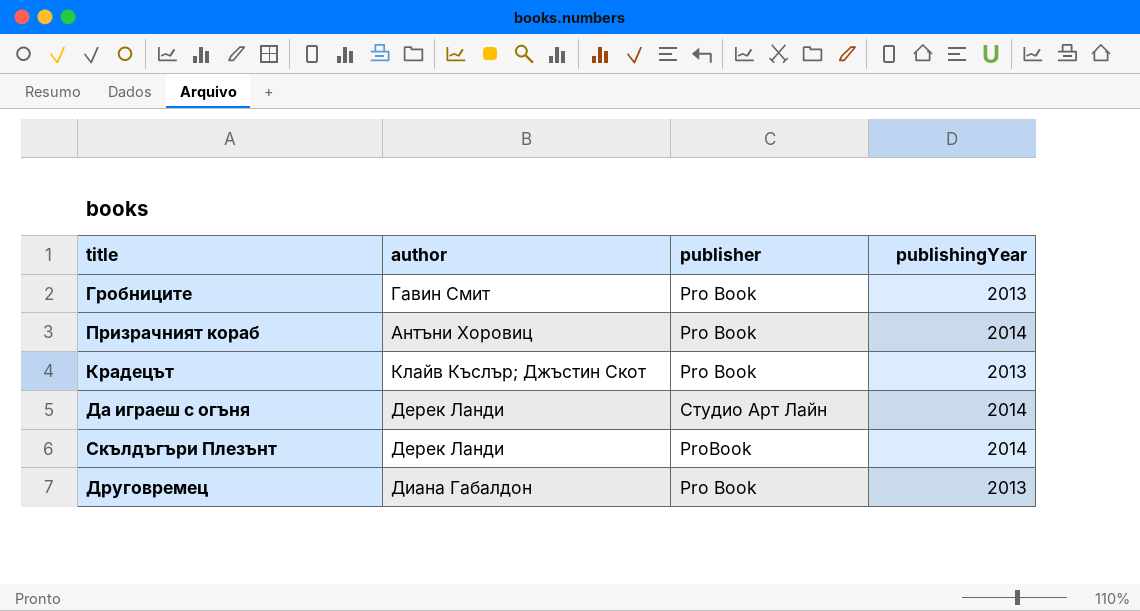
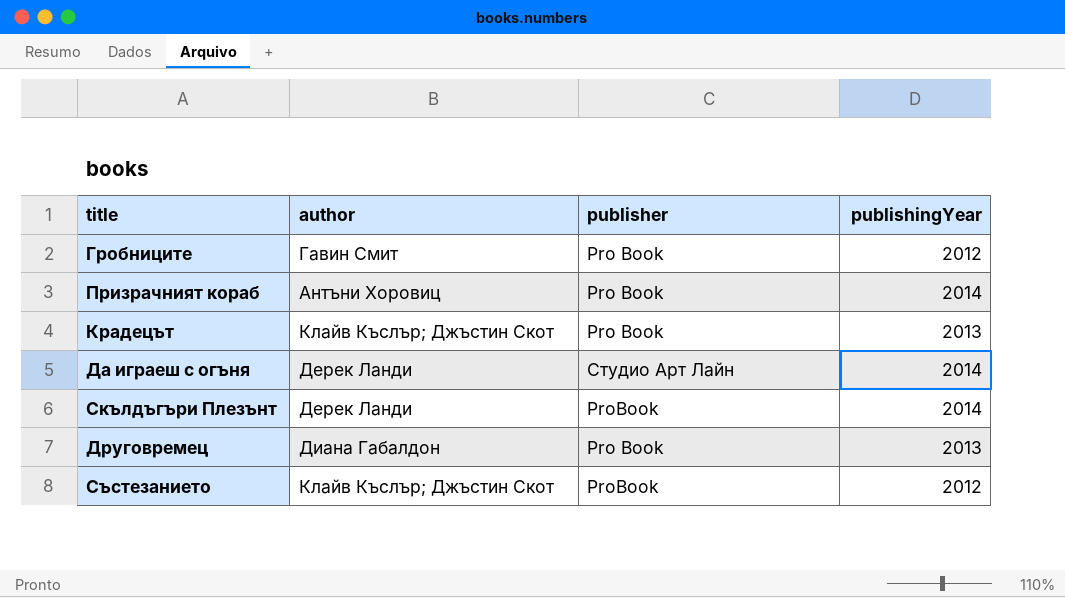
Гробниците | publishingYear: 2013 -> 2012
row Състезанието: none -> Клайв Къслър; Джъстин Скот | ProBook | 2012

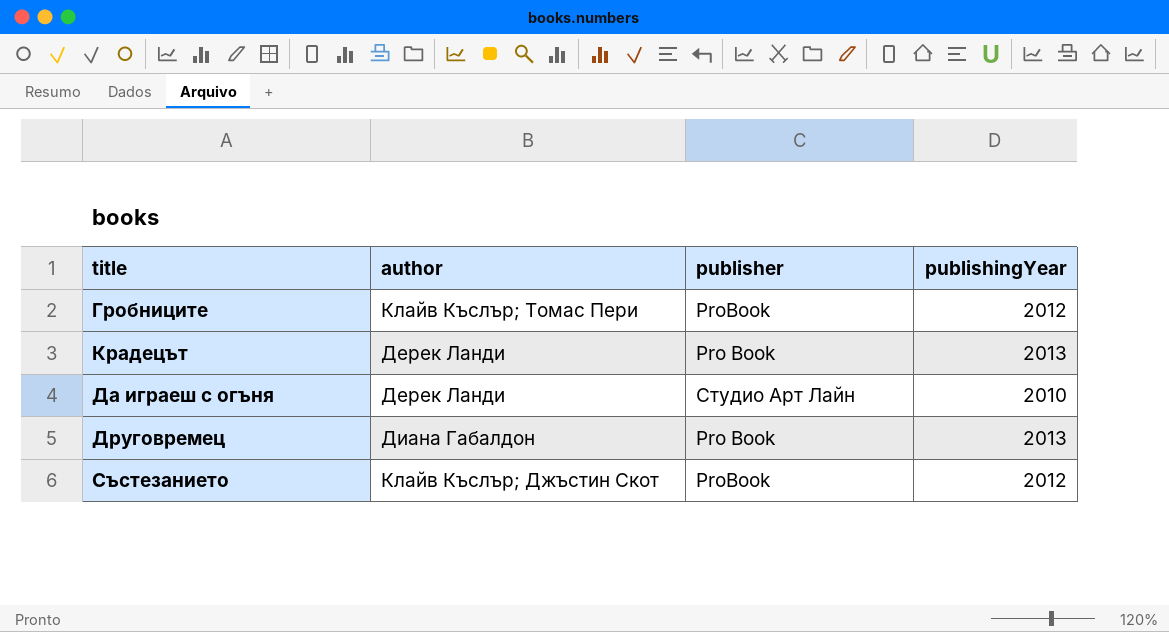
row Призрачният кораб: Антъни Хоровиц | Pro Book | 2014 -> none
row Скълдъгъри Плезънт: Дерек Ланди | ProBook | 2014 -> none
Гробниците | author: Гавин Смит -> Клайв Къслър; Томас Пери
Гробниците | publisher: Pro Book -> ProBook
Крадецът | author: Клайв Къслър; Джъстин Скот -> Дерек Ланди
Да играеш с огъня | publishingYear: 2014 -> 2010

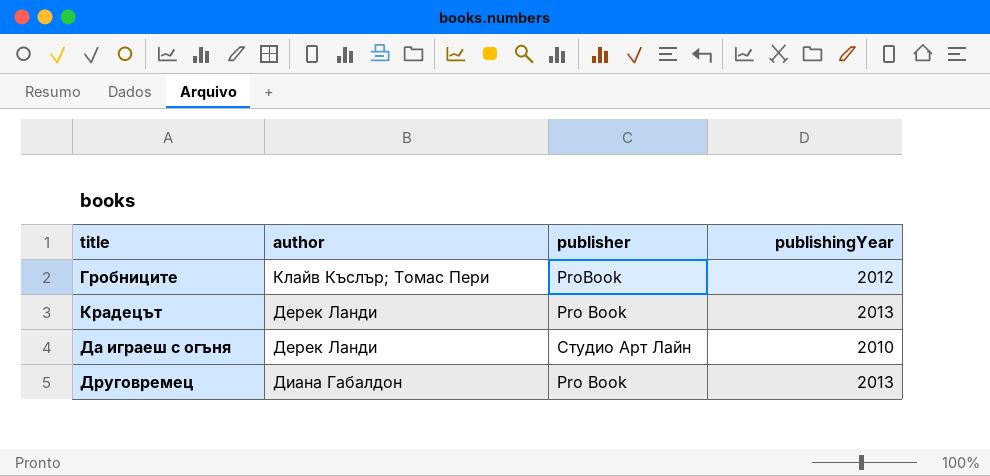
row Състезанието: Клайв Къслър; Джъстин Скот | ProBook | 2012 -> none

